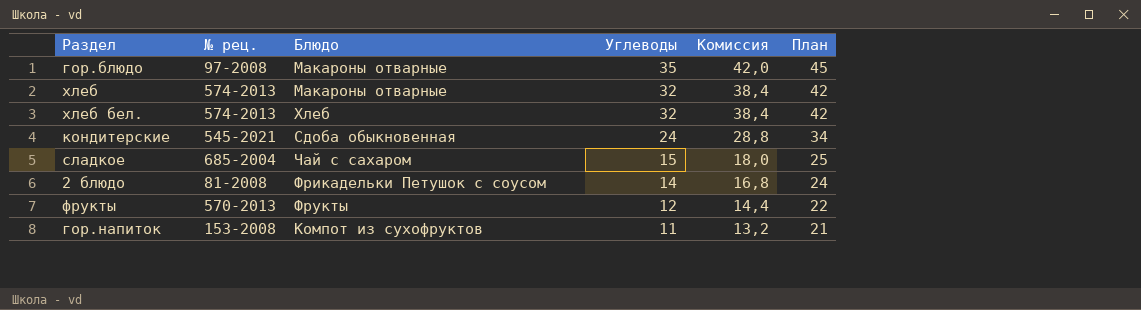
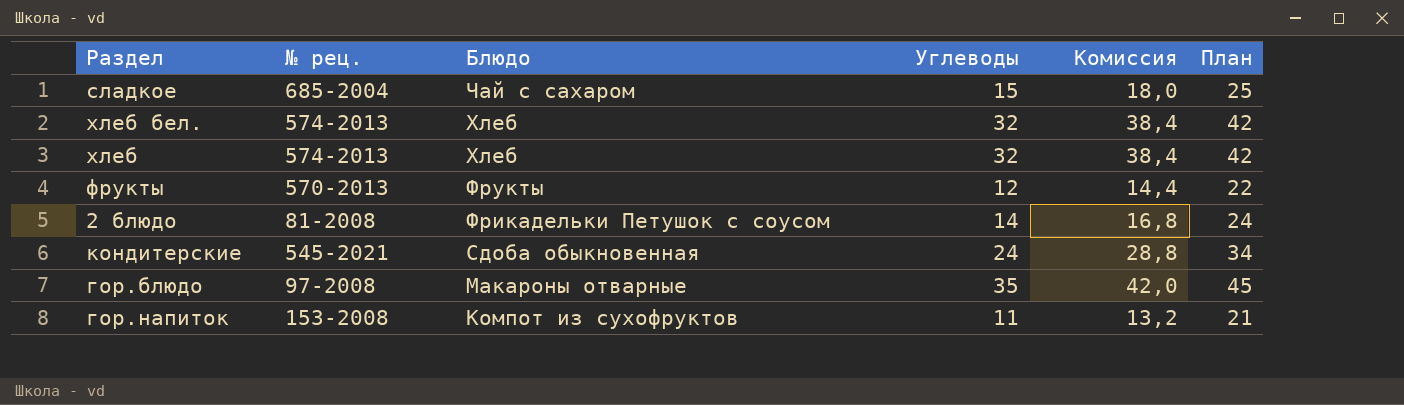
row order: Углеводы descending -> Блюдо descending
хлеб | Блюдо: Макароны отварные -> Хлеб

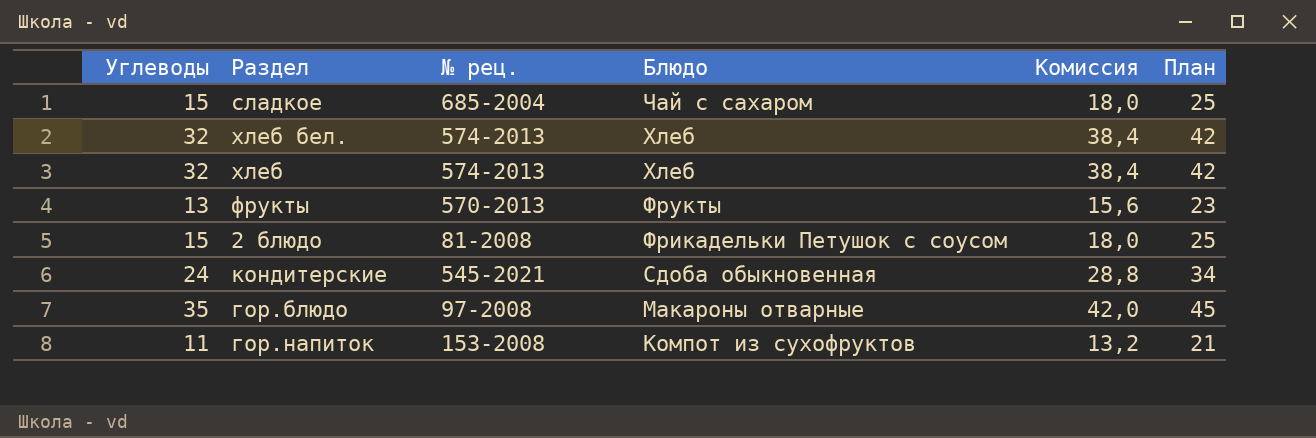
column Углеводы | position: 4 -> 1
фрукты | Углеводы: 12 -> 13
фрукты | Комиссия: 14,4 -> 15,6
фрукты | План: 22 -> 23
2 блюдо | Углеводы: 14 -> 15
2 блюдо | Комиссия: 16,8 -> 18,0
2 блюдо | План: 24 -> 25

